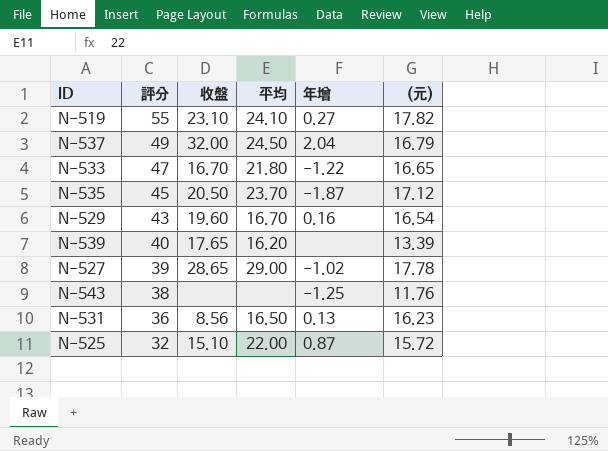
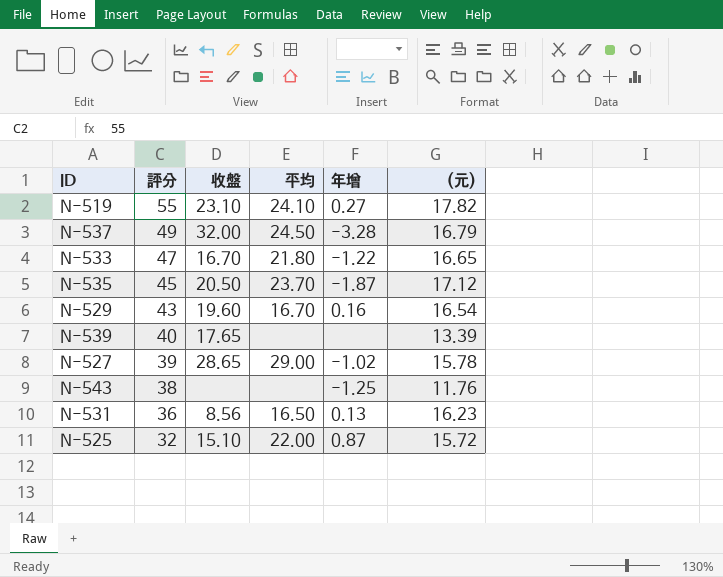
N-537 | 年增: 2.04 -> -3.28
N-539 | 平均: 16.20 -> none
N-527 | (元): 17.78 -> 15.78

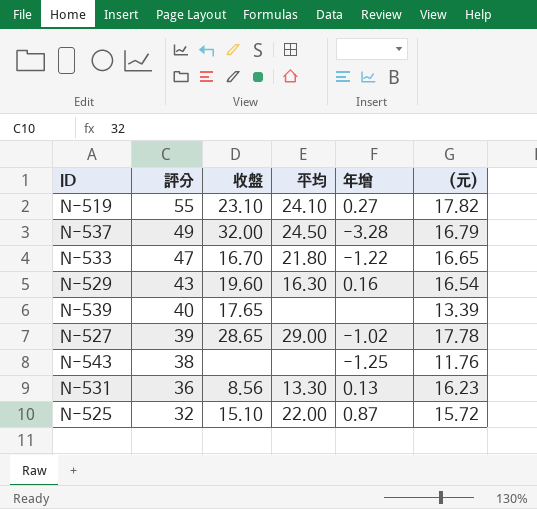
row N-535: 45 | 20.50 | 23.70 | -1.87 | 17.12 -> none
N-529 | 平均: 16.70 -> 16.30
N-527 | (元): 15.78 -> 17.78
N-531 | 平均: 16.50 -> 13.30

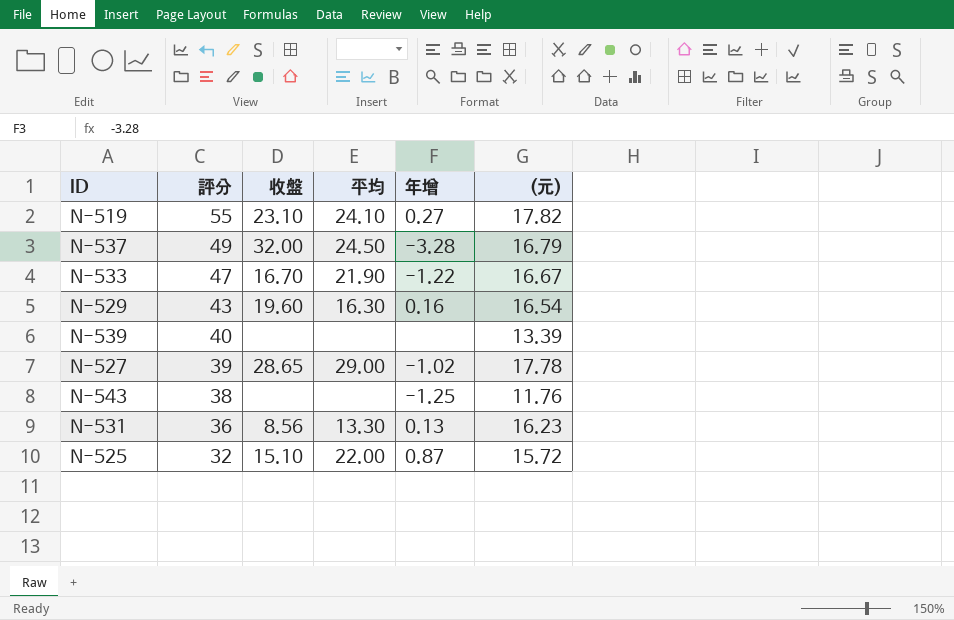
N-533 | 平均: 21.80 -> 21.90
N-533 | (元): 16.65 -> 16.67
N-539 | 收盤: 17.65 -> none

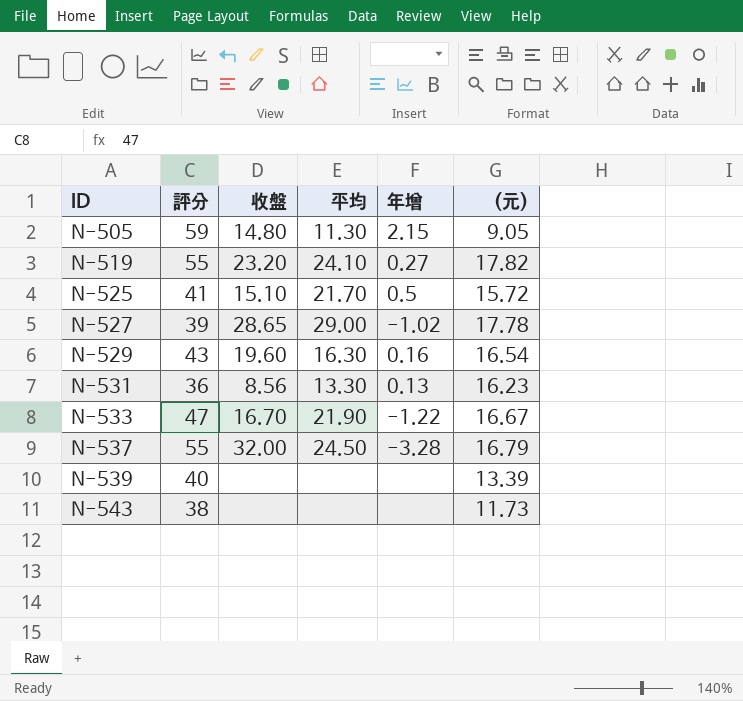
row order: 評分 descending -> ID ascending
row N-505: none -> 59 | 14.80 | 11.30 | 2.15 | 9.05
N-519 | 收盤: 23.10 -> 23.20
N-525 | 評分: 32 -> 41
N-525 | 平均: 22.00 -> 21.70
N-525 | 年增: 0.87 -> 0.5
N-537 | 評分: 49 -> 55
N-543 | 年增: -1.25 -> none
N-543 | (元): 11.76 -> 11.73

